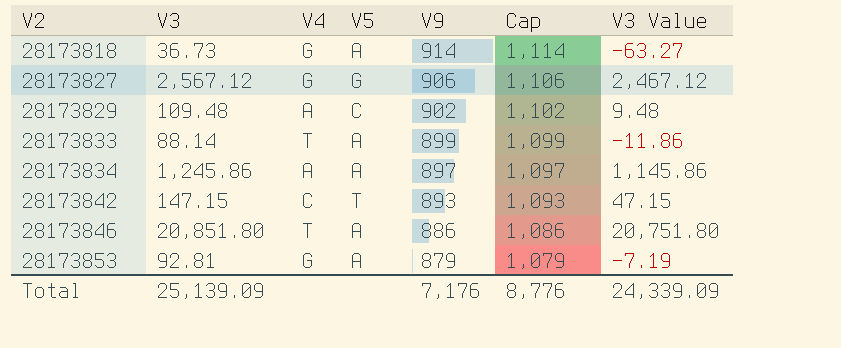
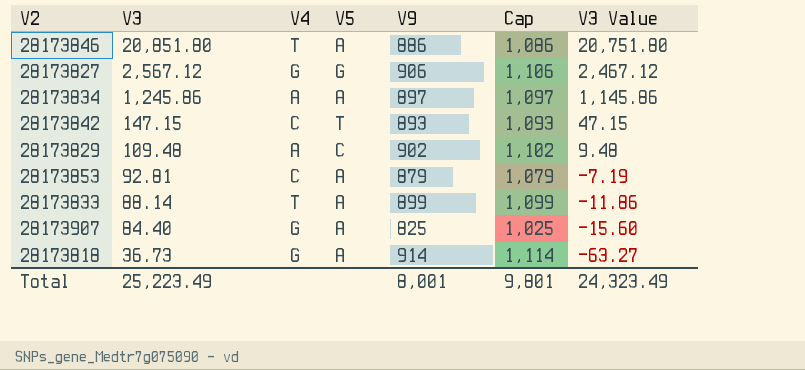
row order: V2 ascending -> V3 descending
28173853 | V4: G -> C
row 28173907: none -> 84.40 | G | A | 825 | 1,025 | -15.60
Total | V3: 25,139.09 -> 25,223.49
Total | V9: 7,176 -> 8,001
Total | Cap: 8,776 -> 9,801
Total | V3 Value: 24,339.09 -> 24,323.49

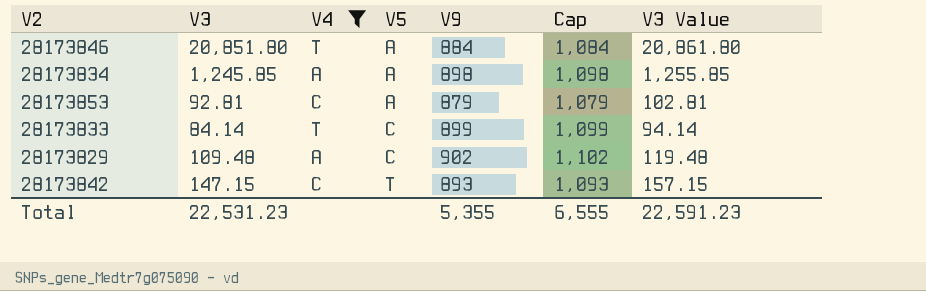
filter: none -> V4 != G
row order: V3 descending -> V5 ascending
column V3 Value | formula: [V3] - 100 -> [V3] + 10
28173846 | V9: 886 -> 884
28173846 | Cap: 1,086 -> 1,084
28173834 | V3: 1,245.86 -> 1,245.85
28173834 | V9: 897 -> 898
28173834 | Cap: 1,097 -> 1,098
28173833 | V3: 88.14 -> 84.14
28173833 | V5: A -> C
Total | V3: 25,223.49 -> 22,531.23
Total | V9: 8,001 -> 5,355
Total | Cap: 9,801 -> 6,555
Total | V3 Value: 24,323.49 -> 22,591.23

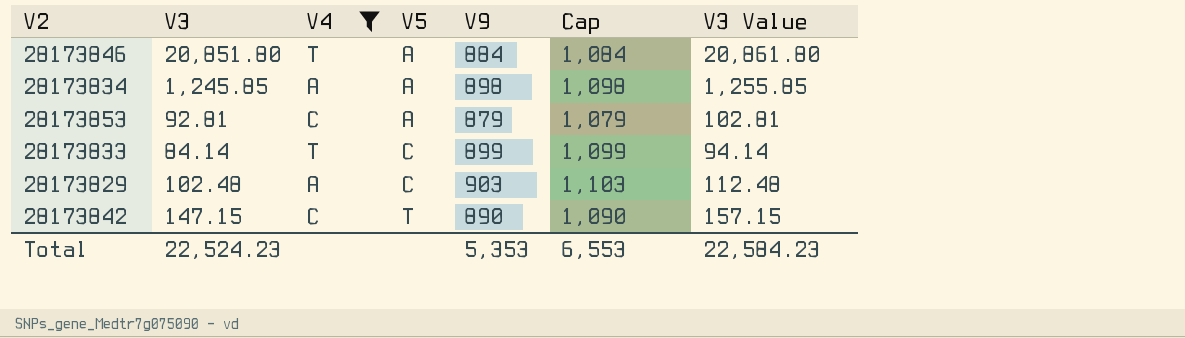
28173829 | V3: 109.48 -> 102.48
28173829 | V9: 902 -> 903
28173829 | Cap: 1,102 -> 1,103
28173829 | V3 Value: 119.48 -> 112.48
28173842 | V9: 893 -> 890
28173842 | Cap: 1,093 -> 1,090
Total | V3: 22,531.23 -> 22,524.23
Total | V9: 5,355 -> 5,353
Total | Cap: 6,555 -> 6,553
Total | V3 Value: 22,591.23 -> 22,584.23

